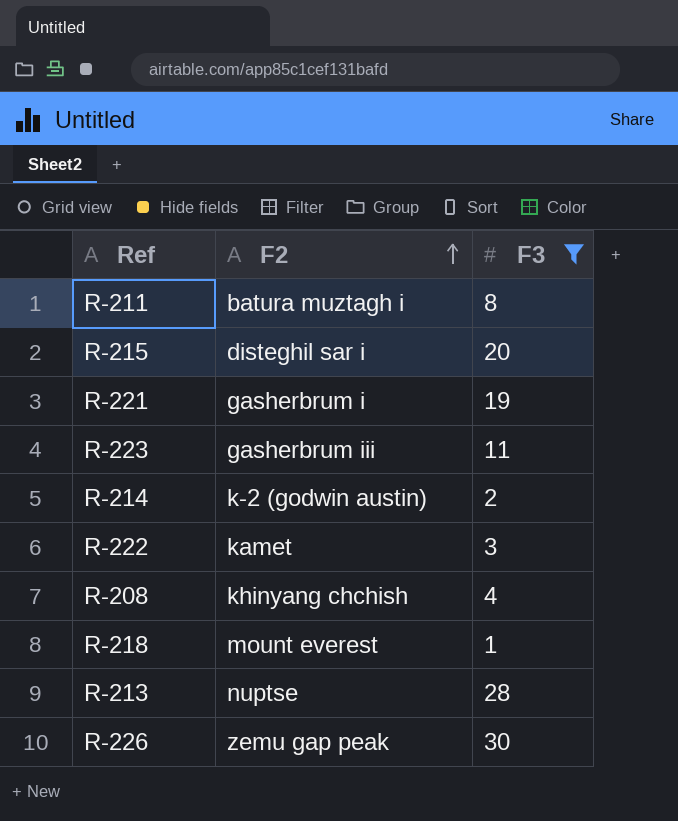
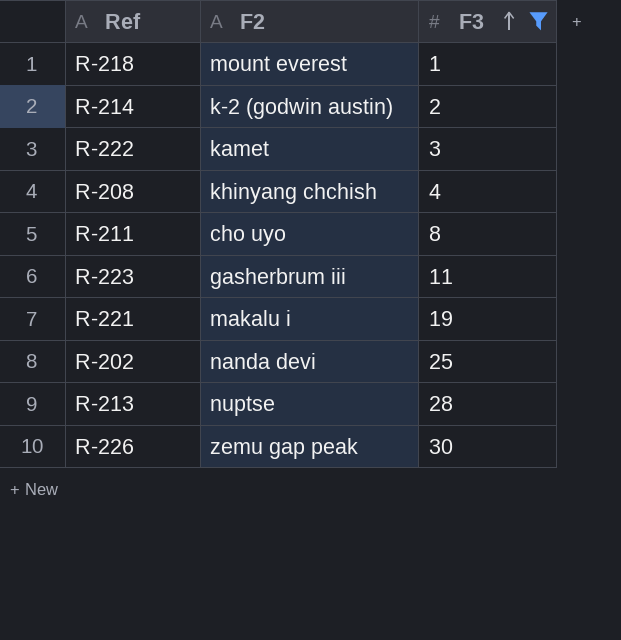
row order: F2 ascending -> F3 ascending
row R-215: disteghil sar i | 20 -> none
R-211 | F2: batura muztagh i -> cho uyo
R-221 | F2: gasherbrum i -> makalu i
row R-202: none -> nanda devi | 25

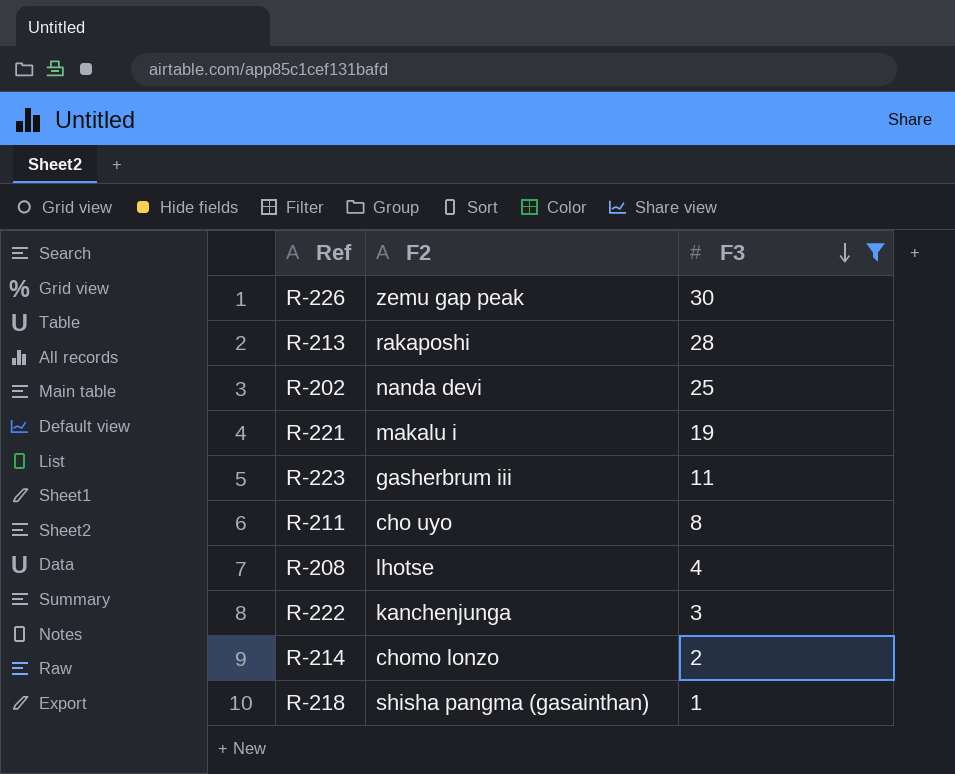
row order: F3 ascending -> F3 descending
R-213 | F2: nuptse -> rakaposhi
R-208 | F2: khinyang chchish -> lhotse
R-222 | F2: kamet -> kanchenjunga
R-214 | F2: k-2 (godwin austin) -> chomo lonzo
R-218 | F2: mount everest -> shisha pangma (gasainthan)

